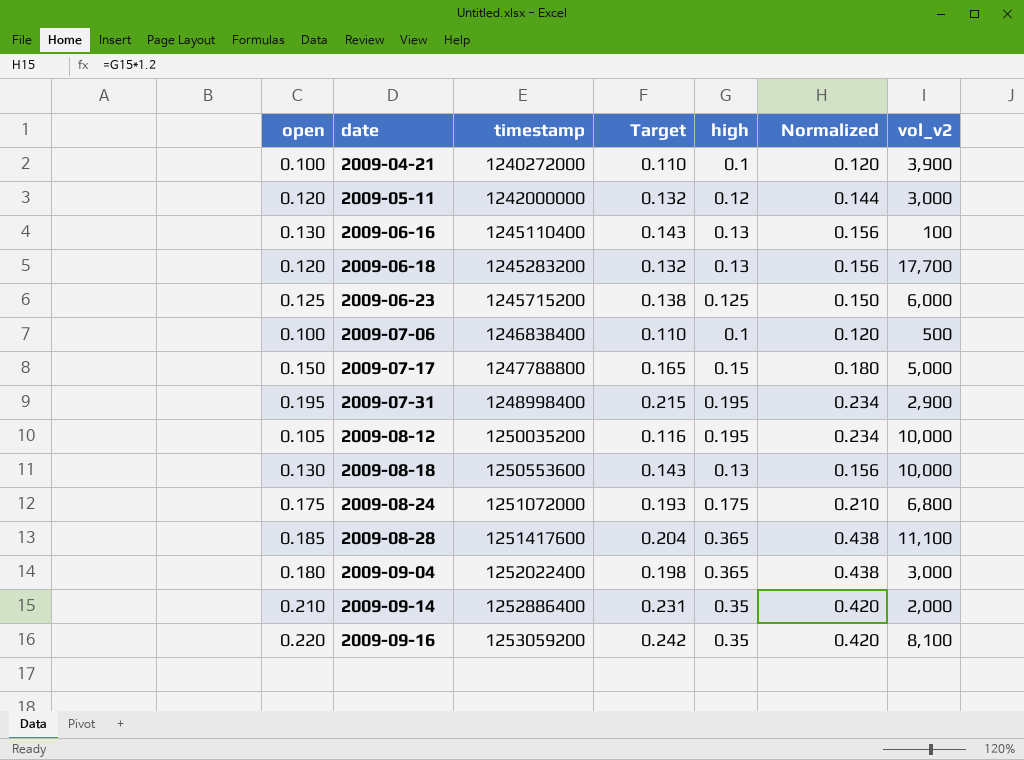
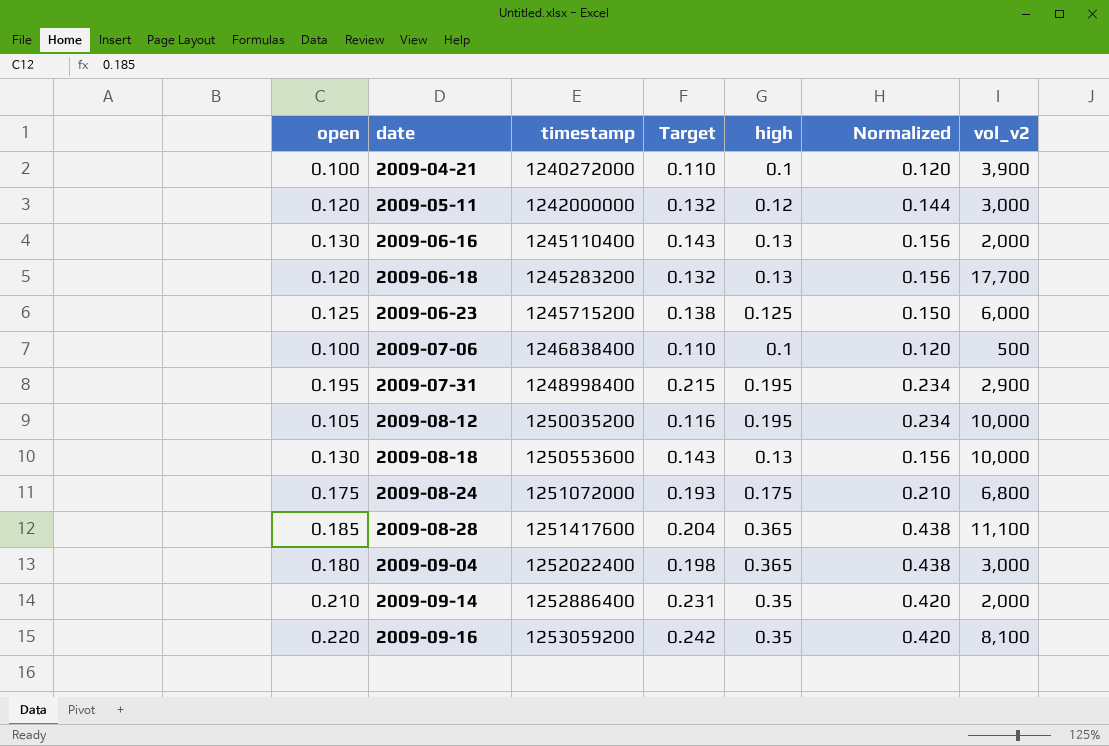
row 2009-07-17: 0.150 | 1247788800 | 0.165 | 0.15 | 0.180 | 5,000 -> none
2009-06-16 | vol_v2: 100 -> 2,000

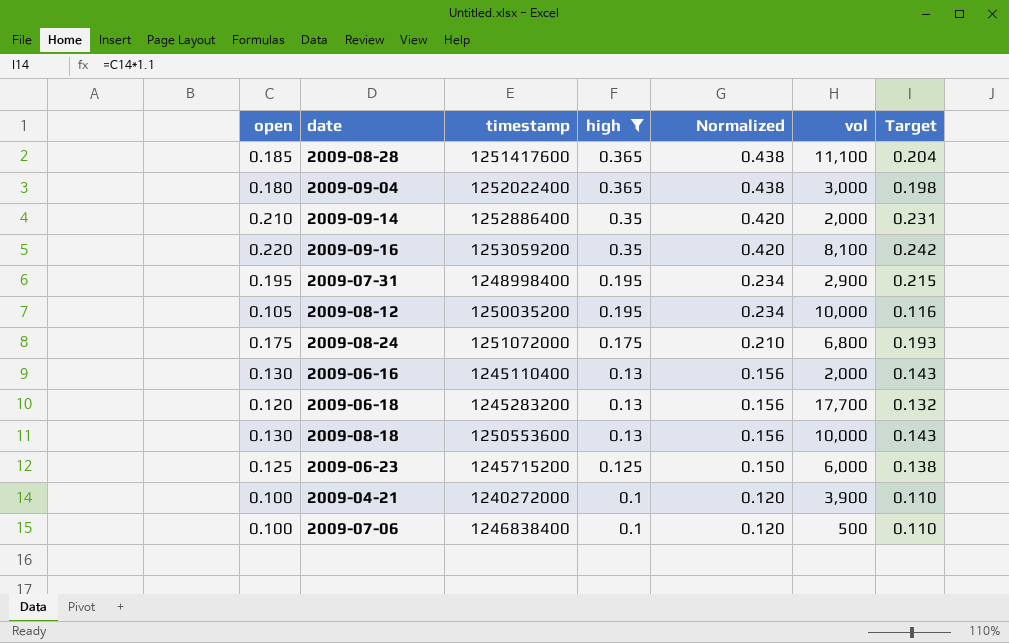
filter: none -> high != 0.12
row order: date ascending -> high descending
column name: vol_v2 -> vol
column Target | position: 4 -> 7

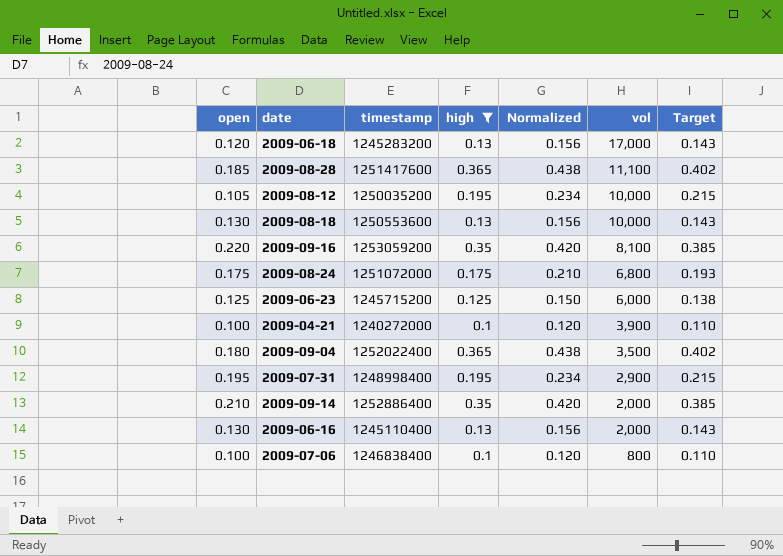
row order: high descending -> vol descending
column Target | formula: [open] * 1.1 -> [high] * 1.1
2009-06-18 | vol: 17,700 -> 17,000
2009-09-04 | vol: 3,000 -> 3,500
2009-07-06 | vol: 500 -> 800

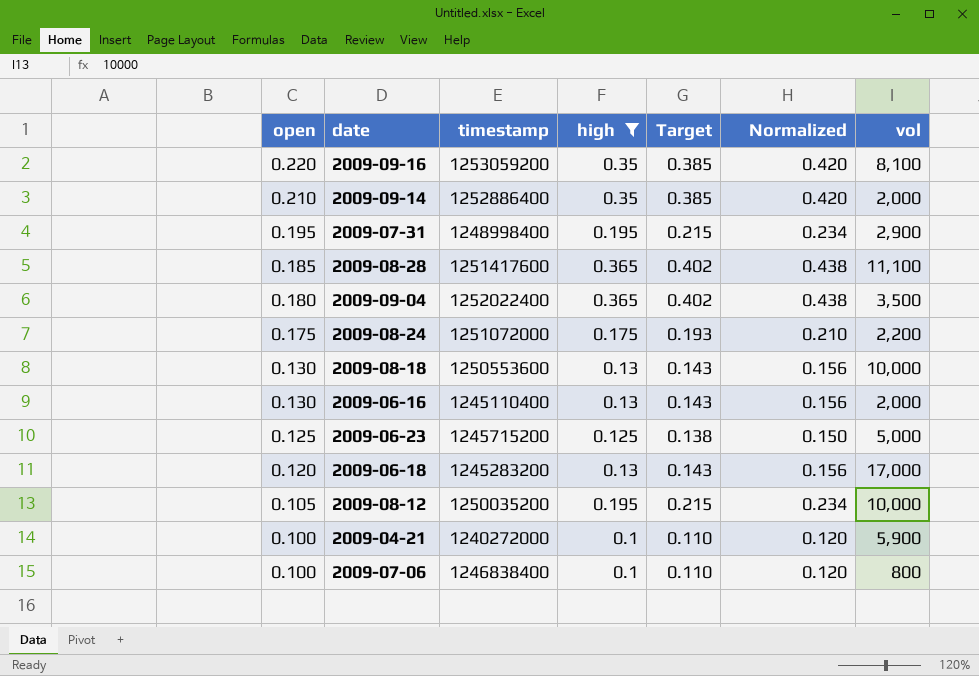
row order: vol descending -> open descending
column Target | position: 7 -> 5
2009-08-24 | vol: 6,800 -> 2,200
2009-06-23 | vol: 6,000 -> 5,000
2009-04-21 | vol: 3,900 -> 5,900

